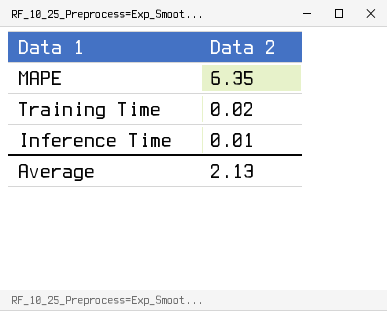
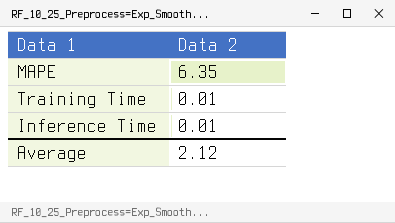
Training Time | Data 2: 0.02 -> 0.01
Average | Data 2: 2.13 -> 2.12

